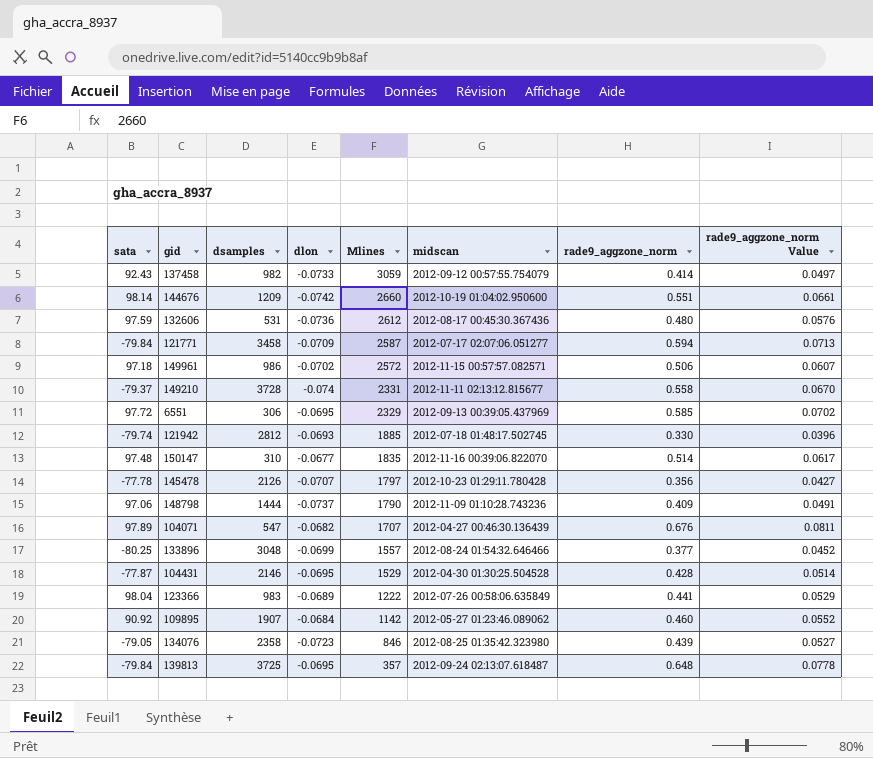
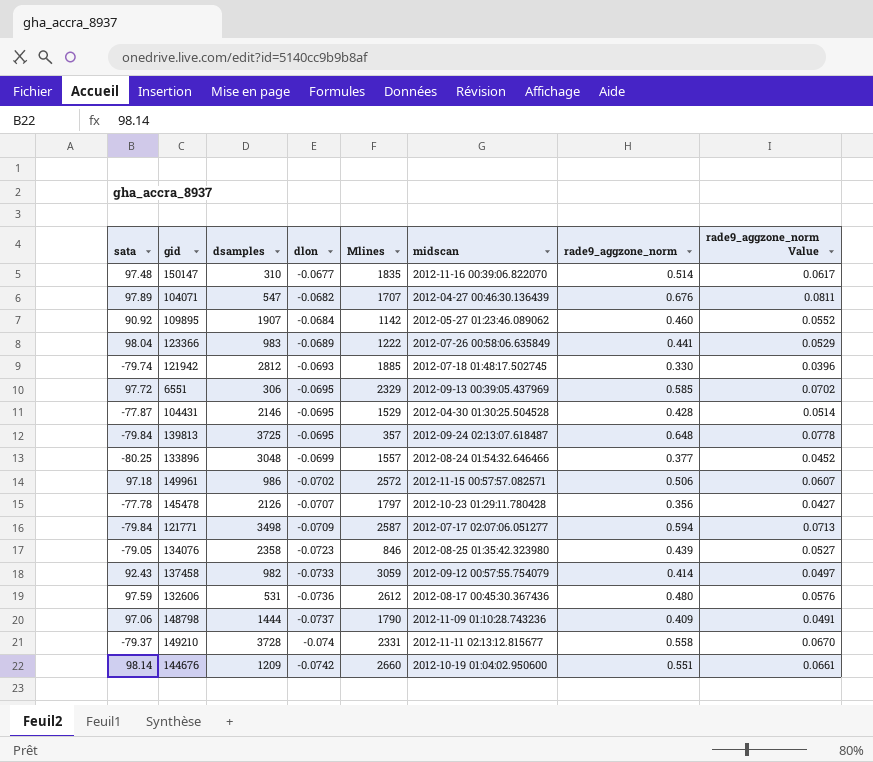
row order: Mlines descending -> dlon descending
121771 | dsamples: 3458 -> 3498

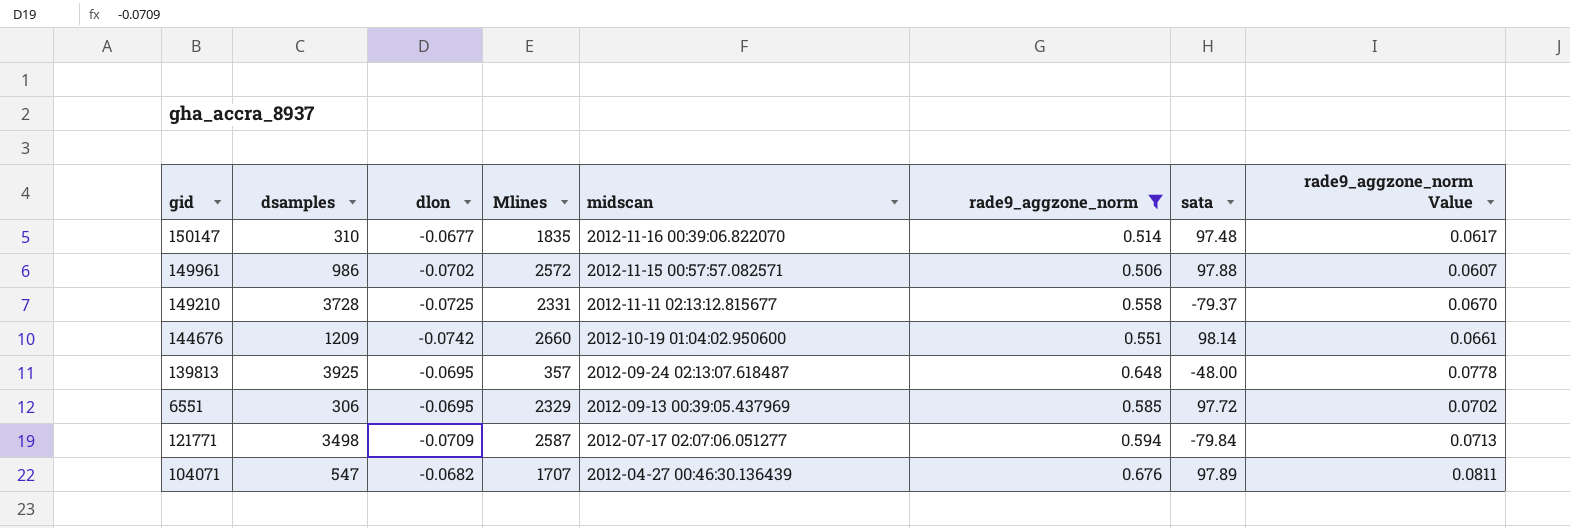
filter: none -> rade9_aggzone_norm >= 0.506
row order: dlon descending -> midscan descending
column sata | position: 1 -> 7
149961 | sata: 97.18 -> 97.88
149210 | dlon: -0.074 -> -0.0725
139813 | dsamples: 3725 -> 3925
139813 | sata: -79.84 -> -48.00

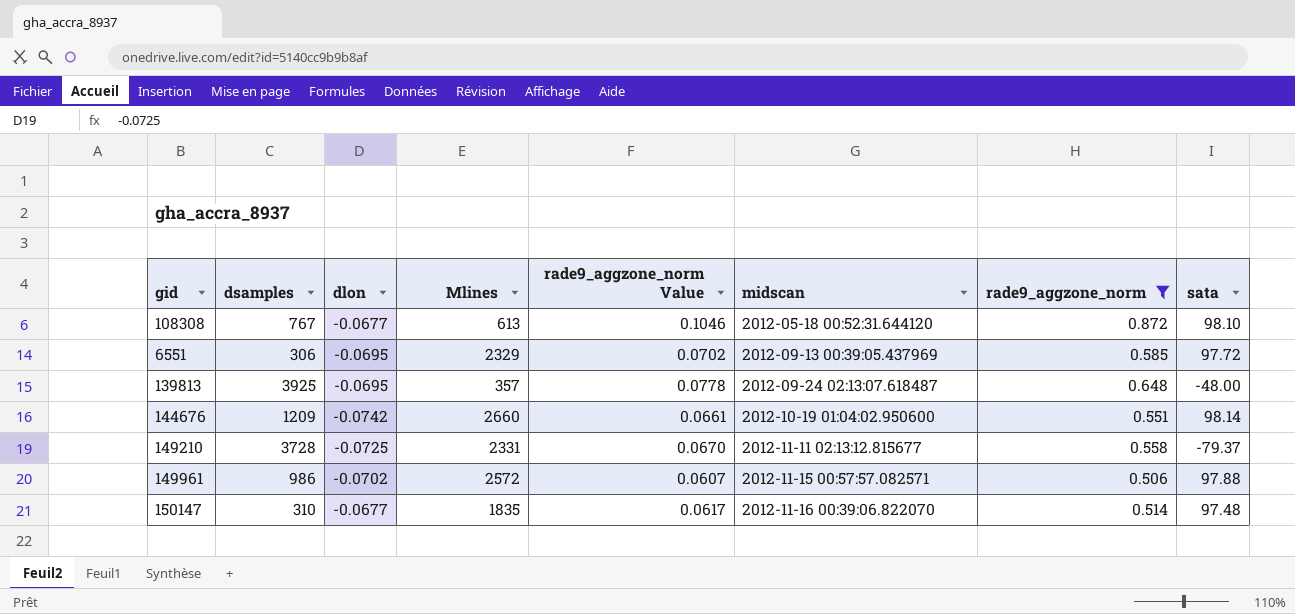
row order: midscan descending -> midscan ascending
column rade9_aggzone_norm Value | position: 8 -> 5
row 121771: 3498 | -0.0709 | 2587 | 2012-07-17 02:07:06.051277 | 0.594 | -79.84 | 0.0713 -> none
row 104071: 547 | -0.0682 | 1707 | 2012-04-27 00:46:30.136439 | 0.676 | 97.89 | 0.0811 -> none
row 108308: none -> 767 | -0.0677 | 613 | 0.1046 | 2012-05-18 00:52:31.644120 | 0.872 | 98.10

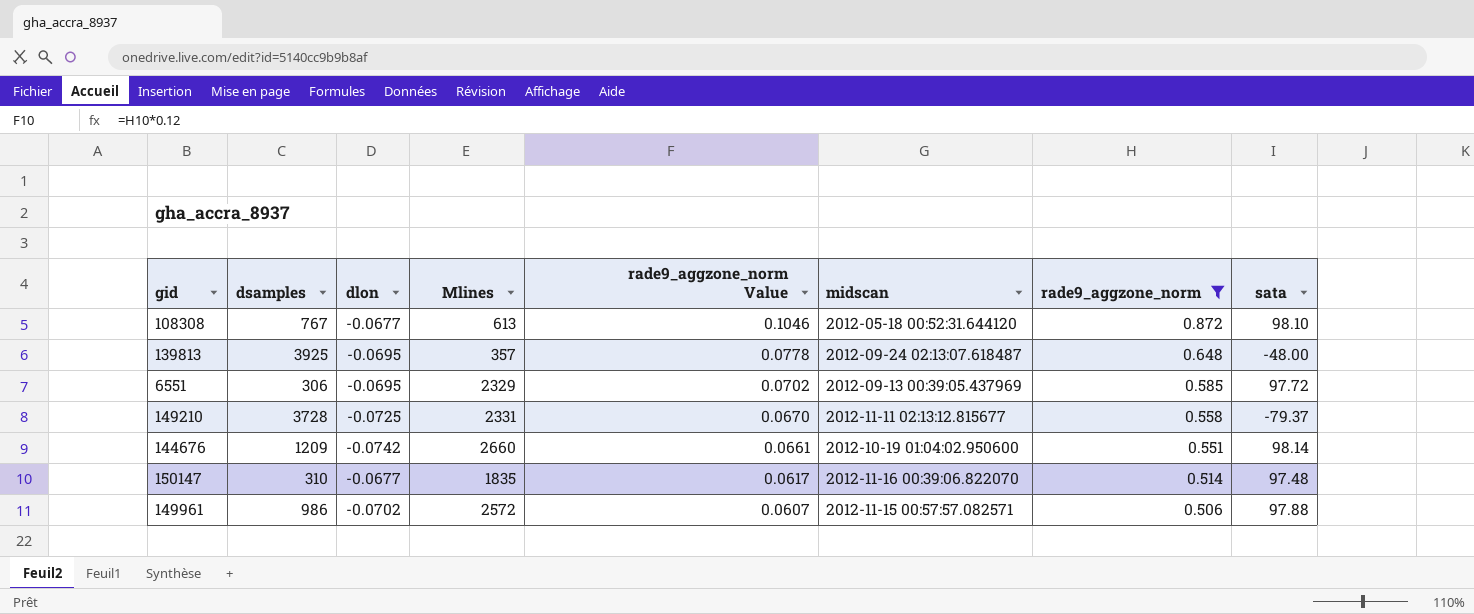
row order: midscan ascending -> rade9_aggzone_norm Value descending

